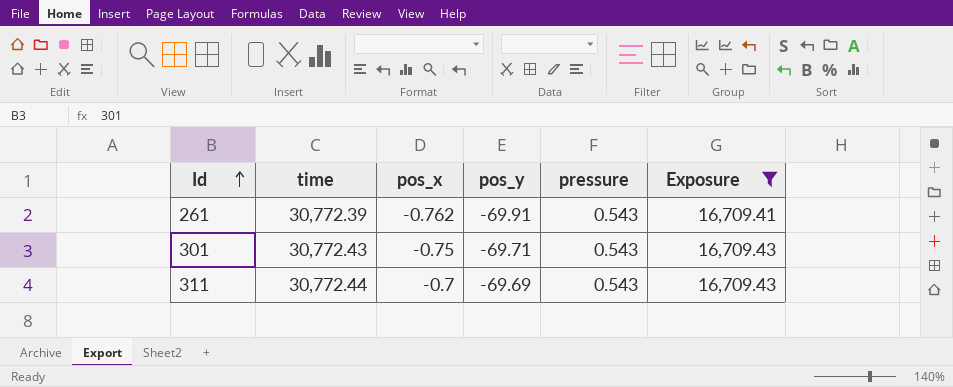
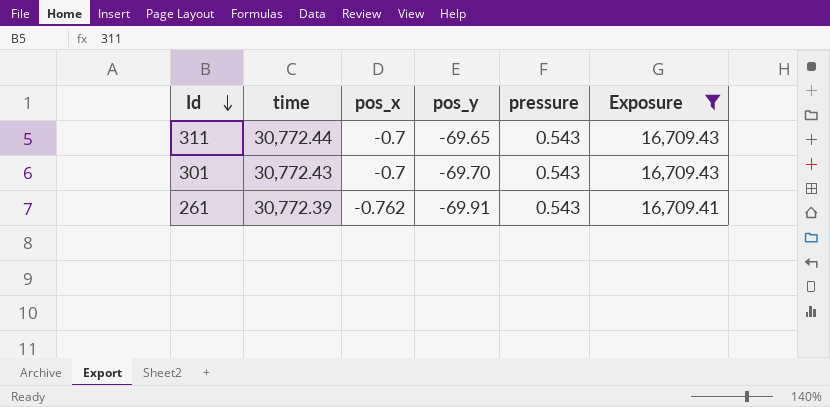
row order: Id ascending -> Id descending
311 | pos_y: -69.69 -> -69.65
301 | pos_x: -0.75 -> -0.7
301 | pos_y: -69.71 -> -69.70

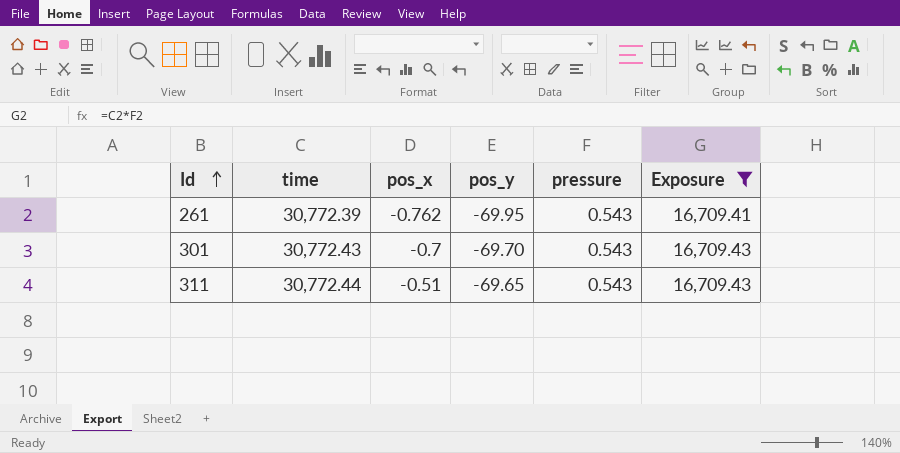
row order: Id descending -> Id ascending
261 | pos_y: -69.91 -> -69.95
311 | pos_x: -0.7 -> -0.51

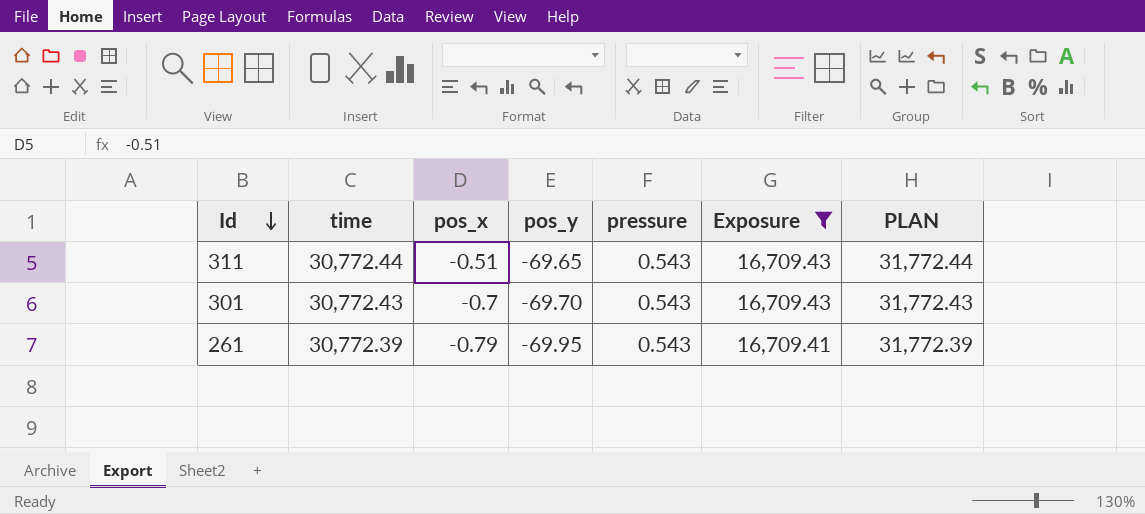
row order: Id ascending -> Id descending
column PLAN | formula: none -> [time] + 1000
261 | pos_x: -0.762 -> -0.79

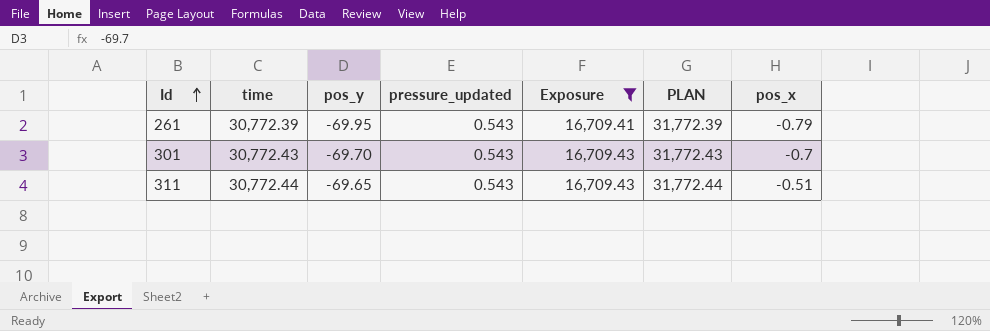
row order: Id descending -> Id ascending
column name: pressure -> pressure_updated
column pos_x | position: 3 -> 7

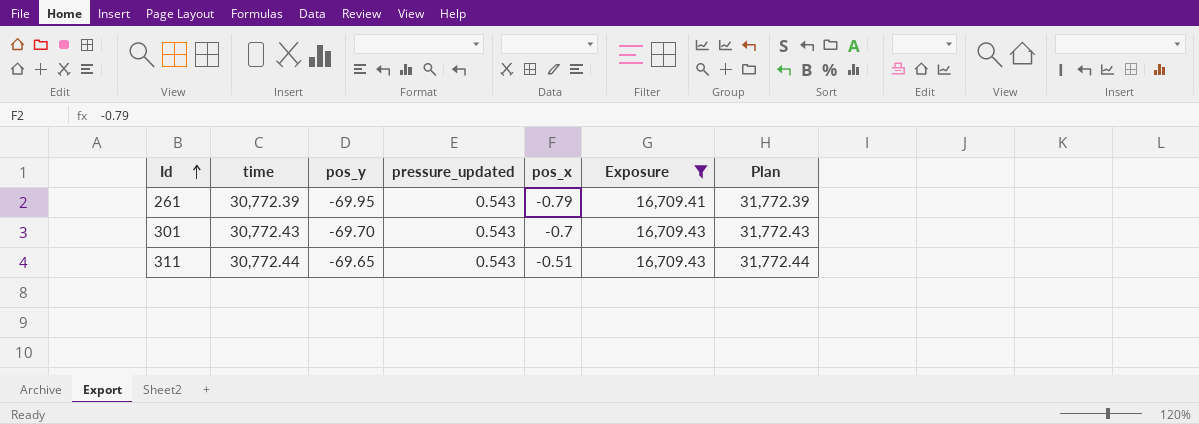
column pos_x | position: 7 -> 5
column name: PLAN -> Plan

